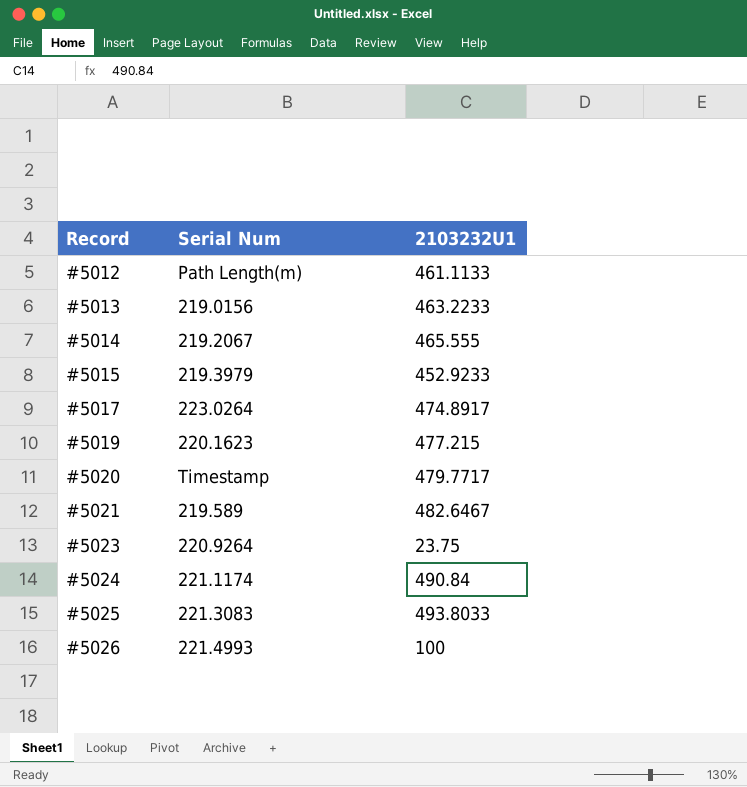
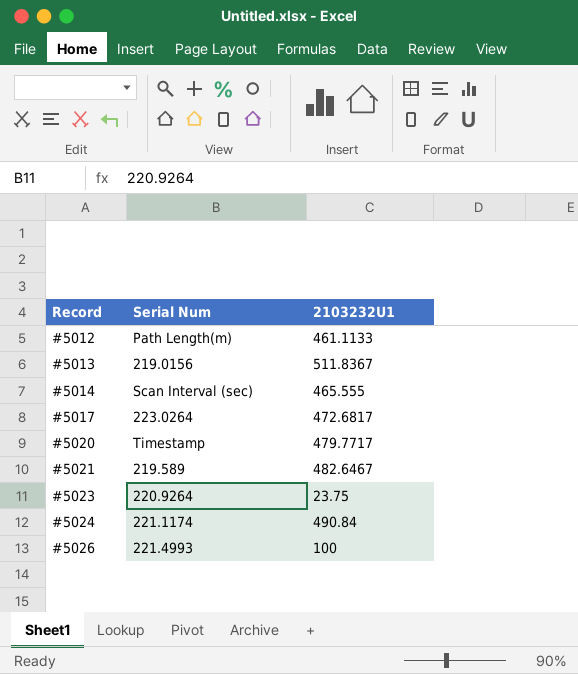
row #5015: 219.3979 | 452.9233 -> none
row #5019: 220.1623 | 477.215 -> none
row #5025: 221.3083 | 493.8033 -> none
#5013 | 2103232U1: 463.2233 -> 511.8367
#5014 | Serial Num: 219.2067 -> Scan Interval (sec)
#5017 | 2103232U1: 474.8917 -> 472.6817

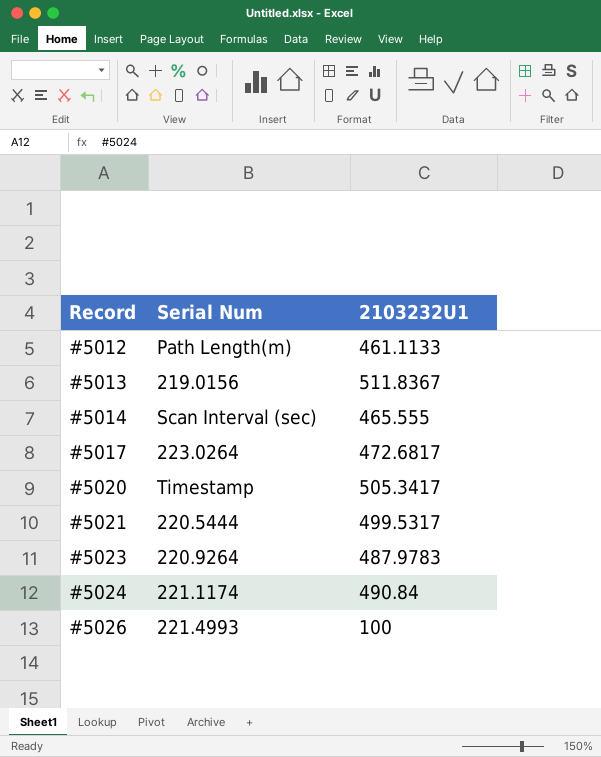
#5020 | 2103232U1: 479.7717 -> 505.3417
#5021 | Serial Num: 219.589 -> 220.5444
#5021 | 2103232U1: 482.6467 -> 499.5317
#5023 | 2103232U1: 23.75 -> 487.9783

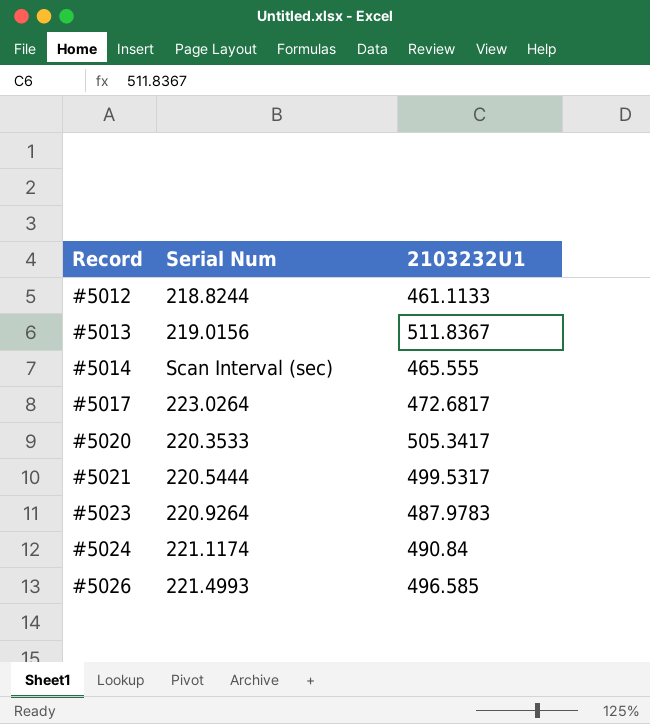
#5012 | Serial Num: Path Length(m) -> 218.8244
#5020 | Serial Num: Timestamp -> 220.3533
#5026 | 2103232U1: 100 -> 496.585

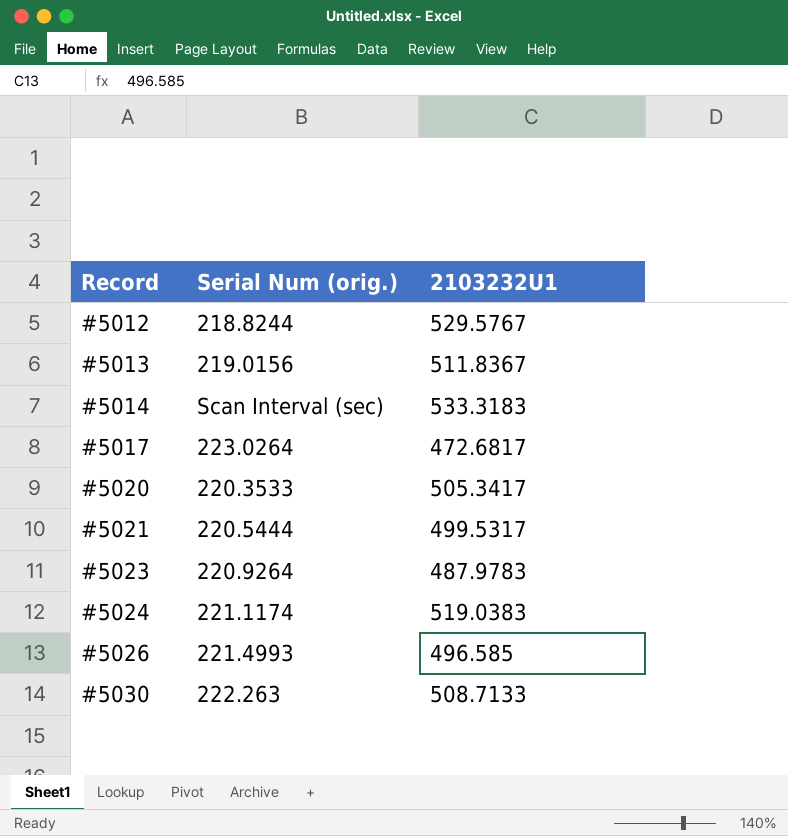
column name: Serial Num -> Serial Num (orig.)
#5012 | 2103232U1: 461.1133 -> 529.5767
#5014 | 2103232U1: 465.555 -> 533.3183
#5024 | 2103232U1: 490.84 -> 519.0383
row #5030: none -> 222.263 | 508.7133

